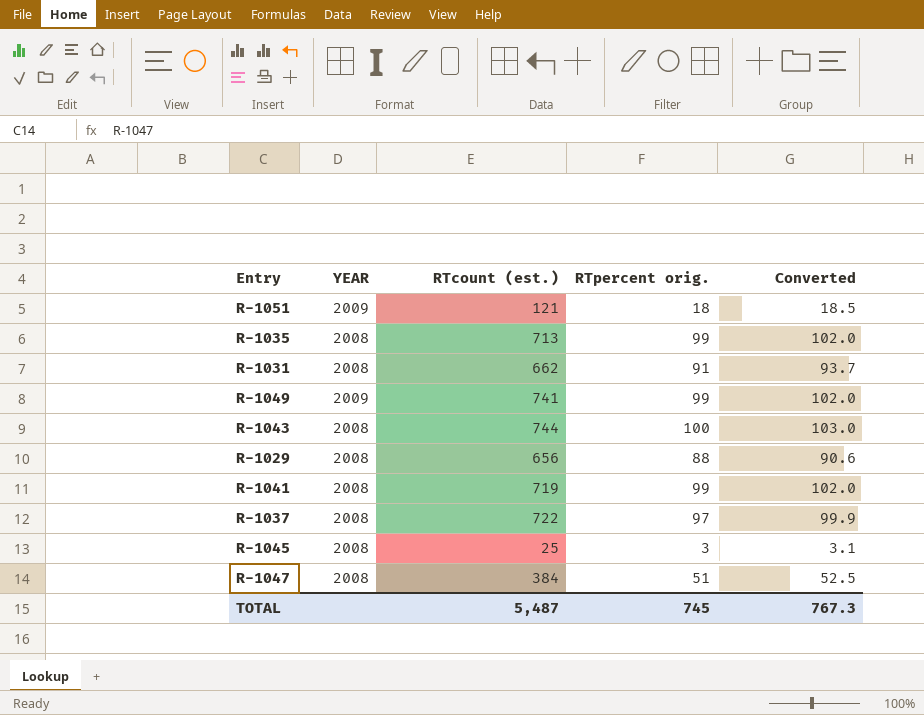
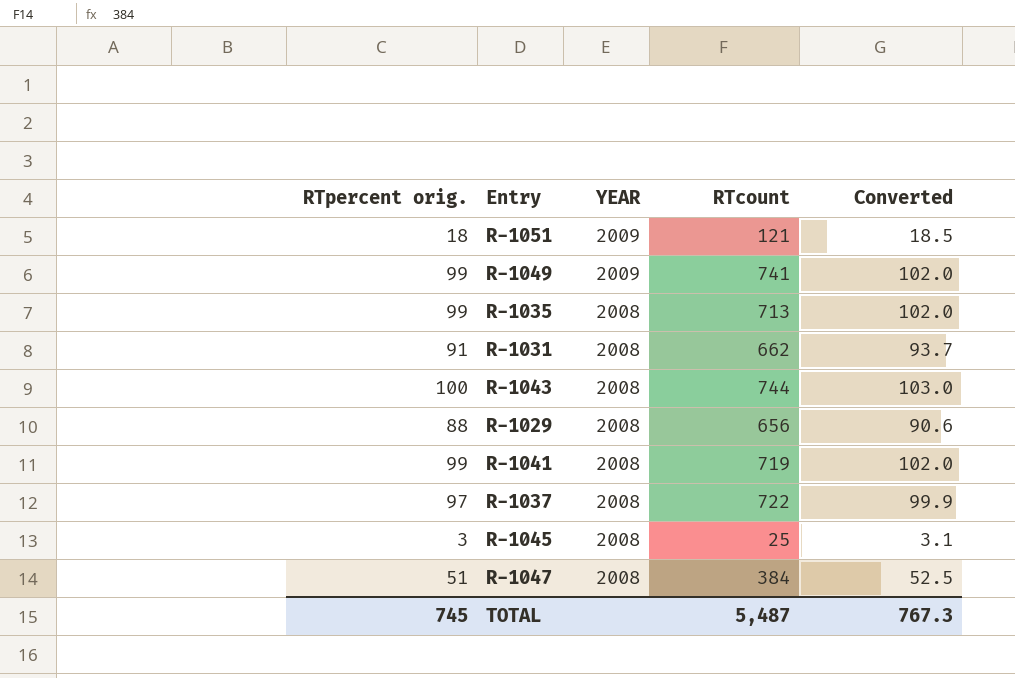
row order: none -> YEAR descending
column RTpercent orig. | position: 4 -> 1
column name: RTcount (est.) -> RTcount

